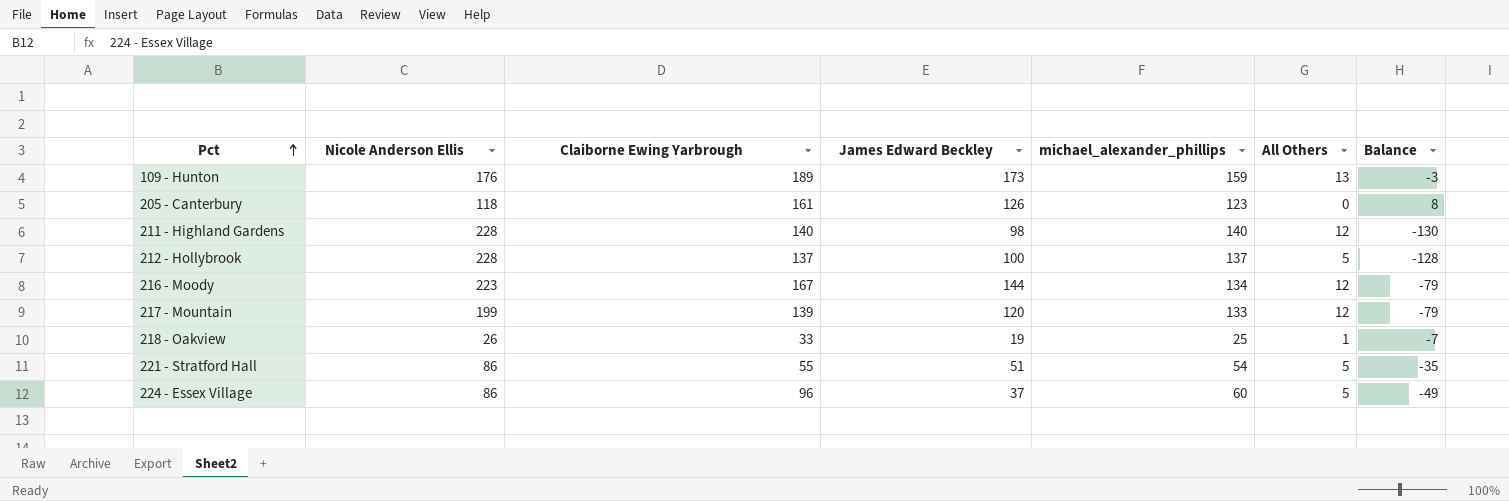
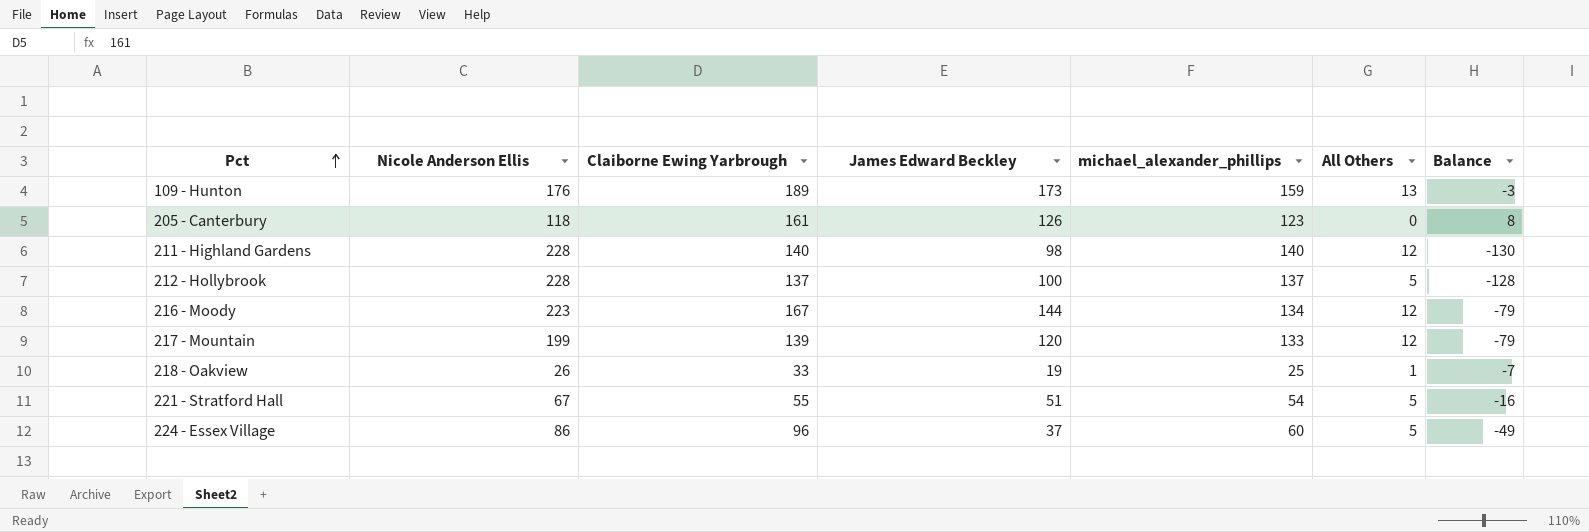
221 - Stratford Hall | Nicole Anderson Ellis: 86 -> 67
221 - Stratford Hall | Balance: -35 -> -16

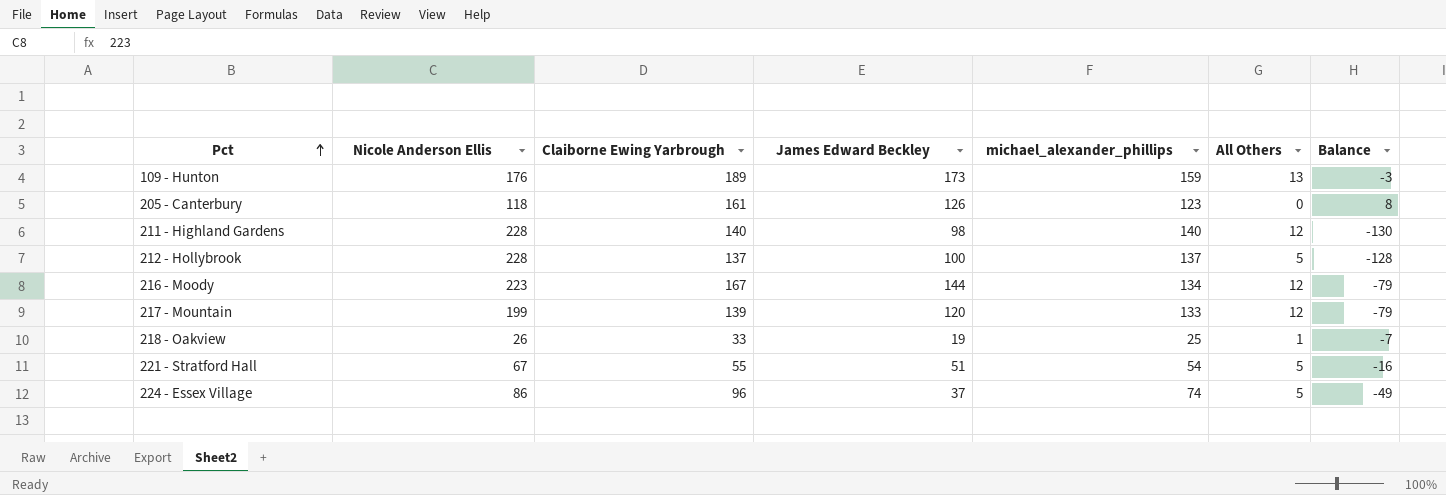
224 - Essex Village | michael_alexander_phillips: 60 -> 74

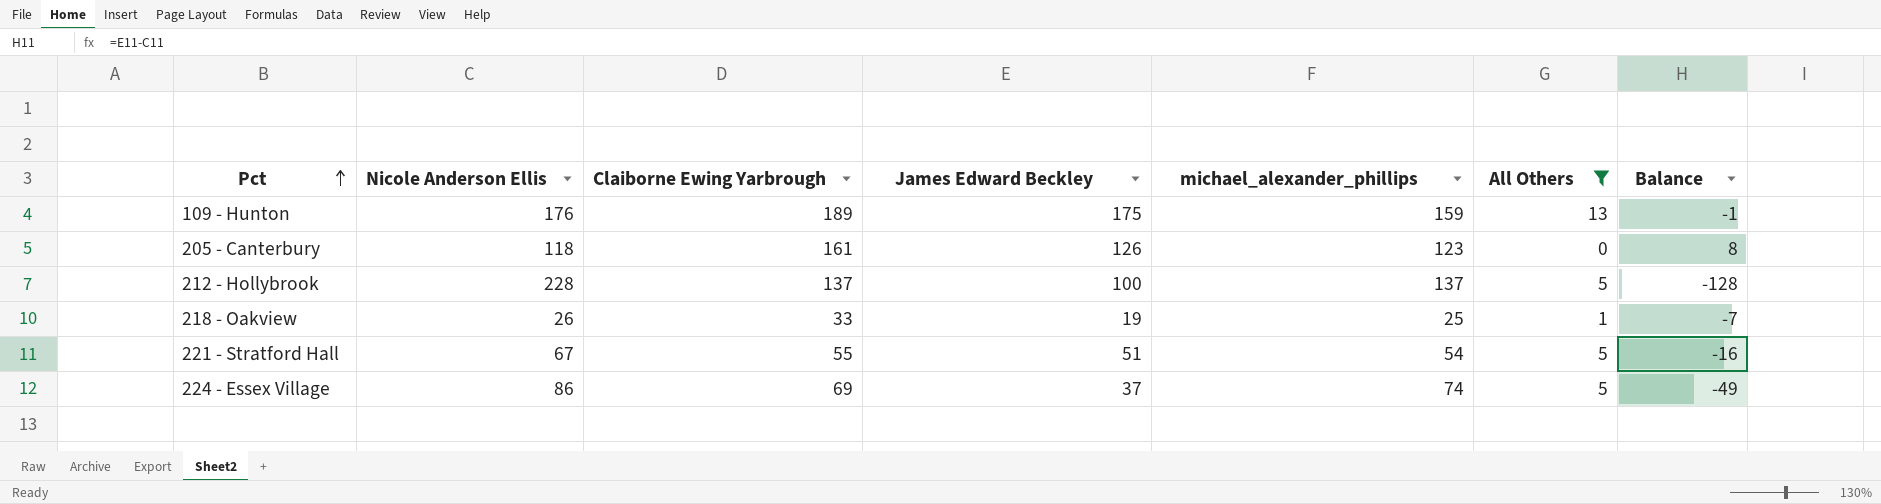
filter: none -> All Others != 12
109 - Hunton | James Edward Beckley: 173 -> 175
109 - Hunton | Balance: -3 -> -1
224 - Essex Village | Claiborne Ewing Yarbrough: 96 -> 69

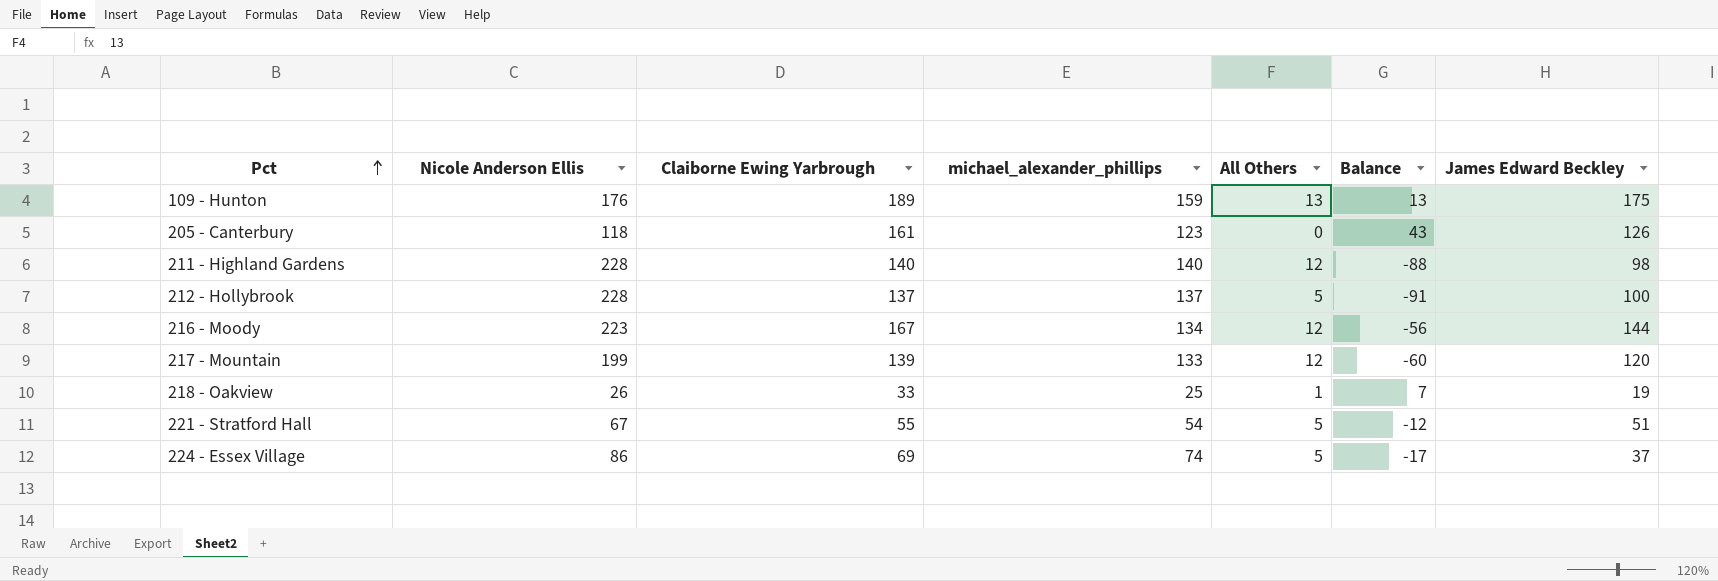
filter: All Others != 12 -> none
column Balance | formula: [James Edward Beckley] - [Nicole Anderson Ellis] -> [Claiborne Ewing Yarbrough] - [Nicole Anderson Ellis]
column James Edward Beckley | position: 4 -> 7

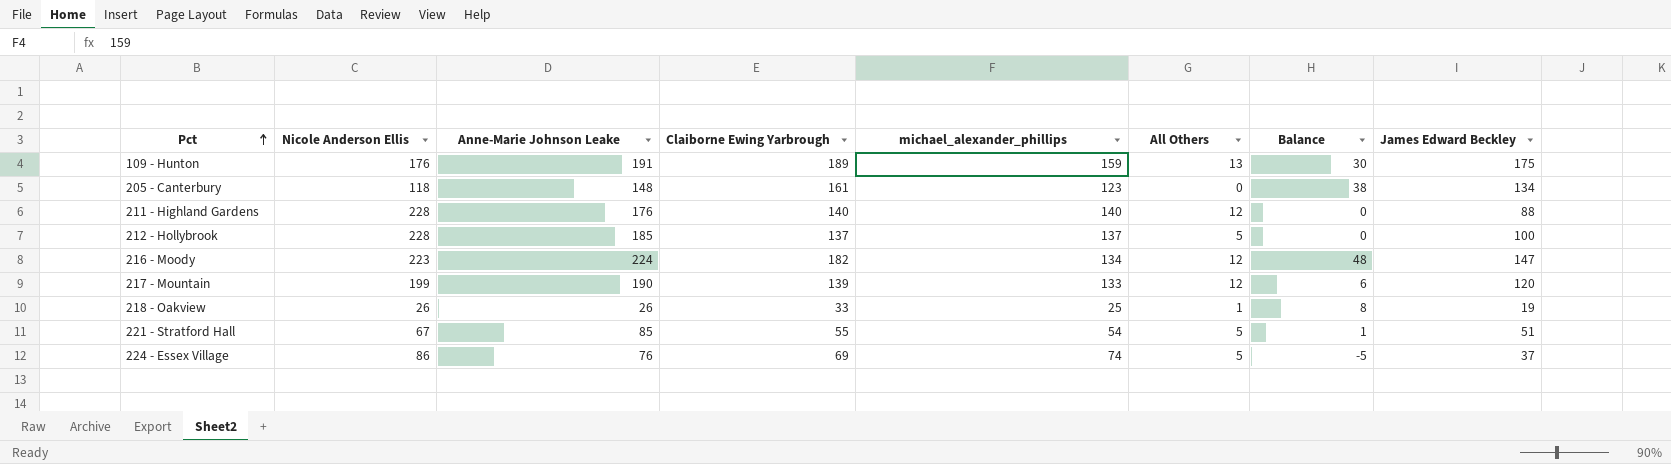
column Anne-Marie Johnson Leake | position: none -> 3
column Balance | formula: [Claiborne Ewing Yarbrough] - [Nicole Anderson Ellis] -> [Claiborne Ewing Yarbrough] - [michael_alexander_phillips]
205 - Canterbury | James Edward Beckley: 126 -> 134
211 - Highland Gardens | James Edward Beckley: 98 -> 88
216 - Moody | Claiborne Ewing Yarbrough: 167 -> 182
216 - Moody | James Edward Beckley: 144 -> 147

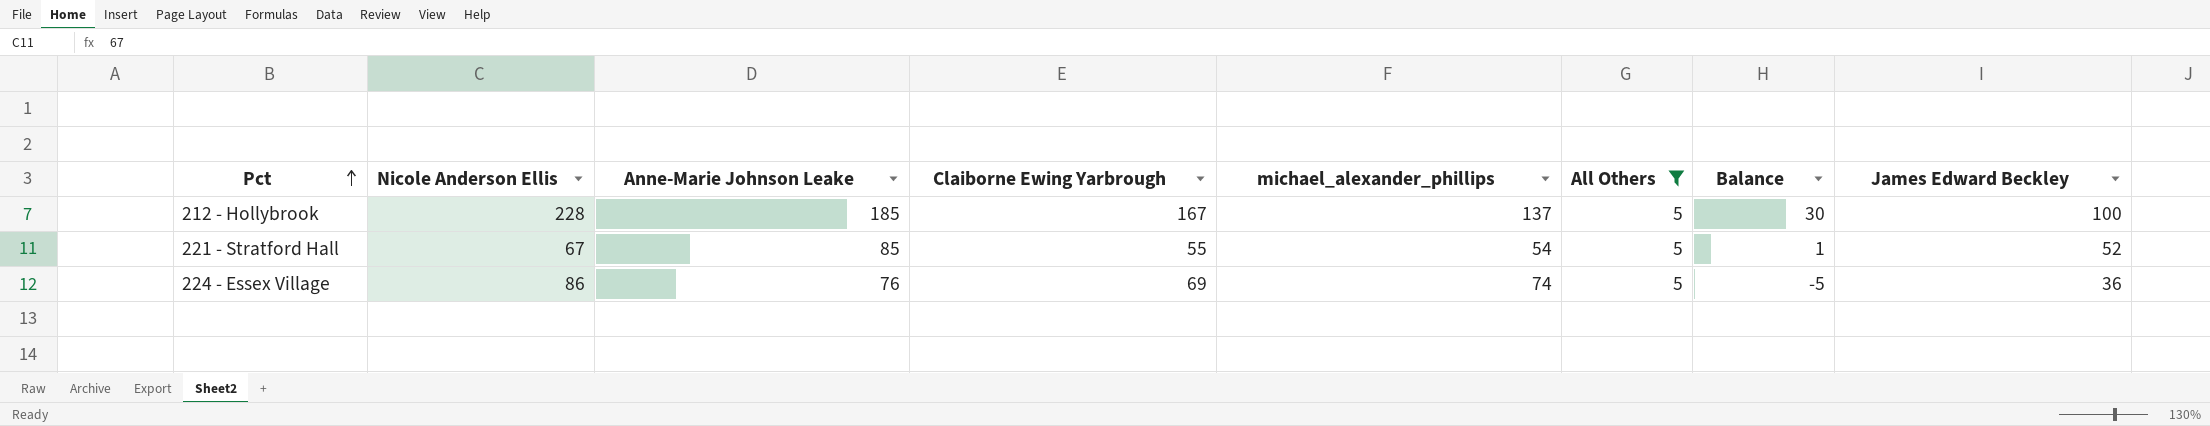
filter: none -> All Others = 5
212 - Hollybrook | Claiborne Ewing Yarbrough: 137 -> 167
212 - Hollybrook | Balance: 0 -> 30
221 - Stratford Hall | James Edward Beckley: 51 -> 52
224 - Essex Village | James Edward Beckley: 37 -> 36

